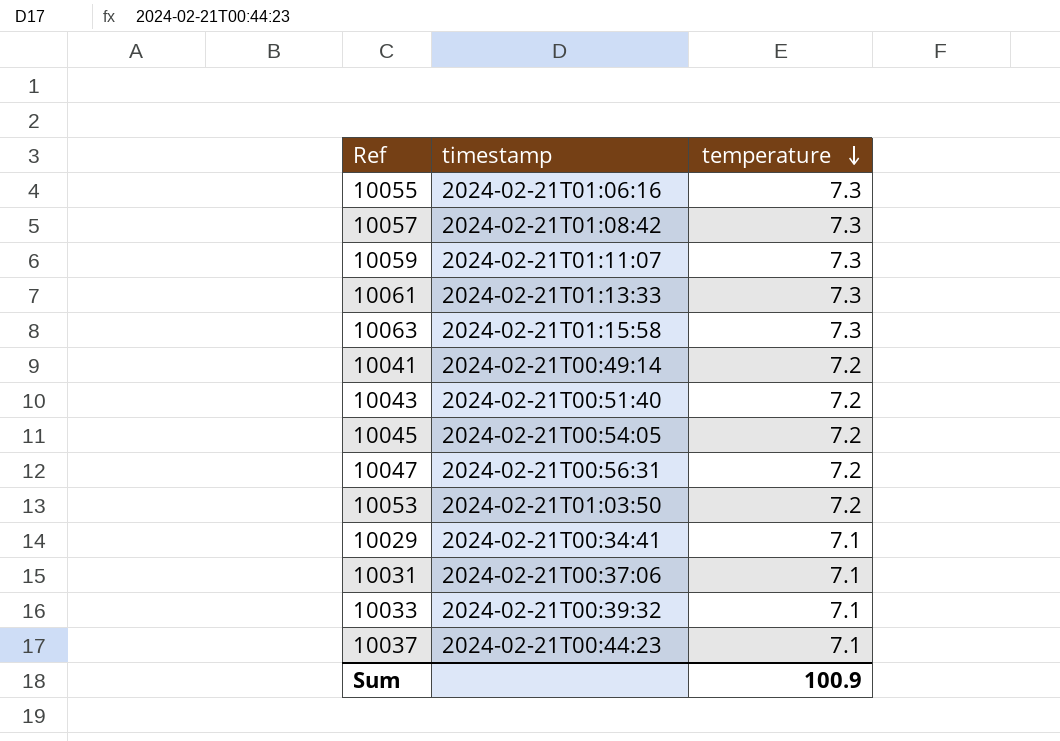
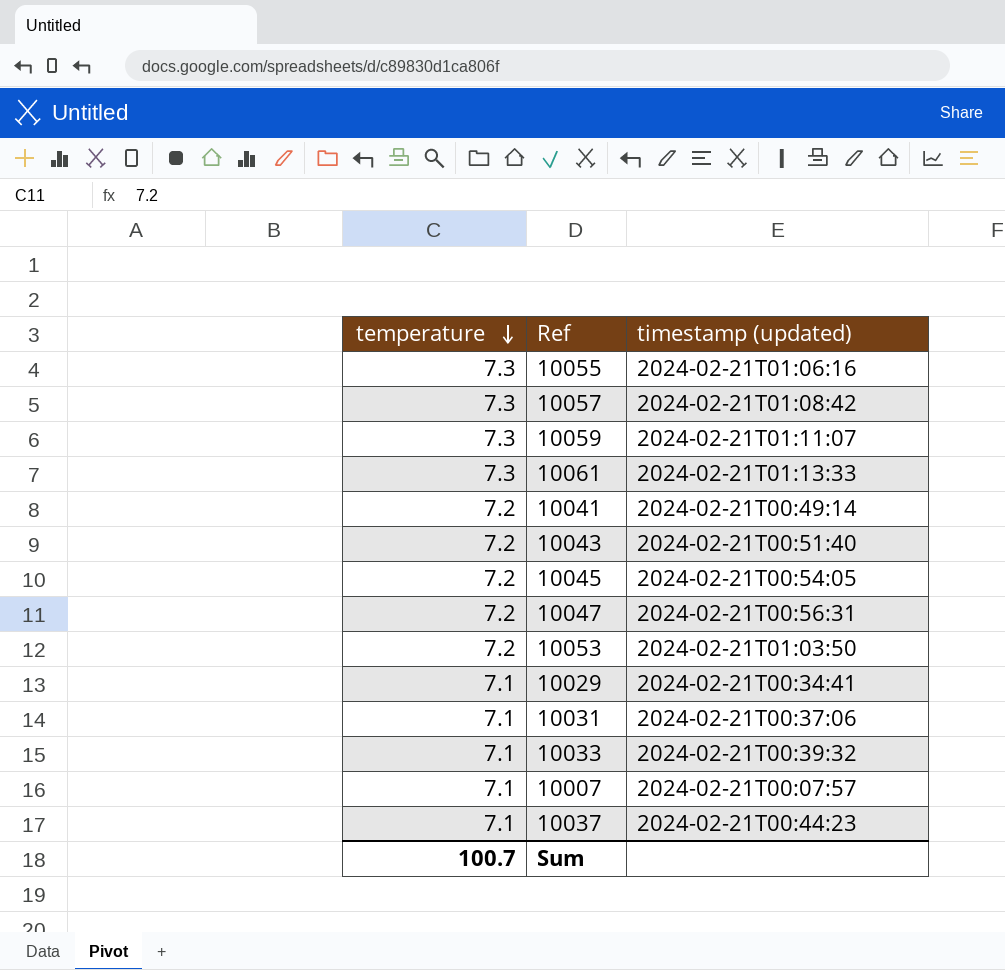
column temperature | position: 3 -> 1
column name: timestamp -> timestamp (updated)
row 10063: 2024-02-21T01:15:58 | 7.3 -> none
row 10007: none -> 7.1 | 2024-02-21T00:07:57
Sum | temperature: 100.9 -> 100.7

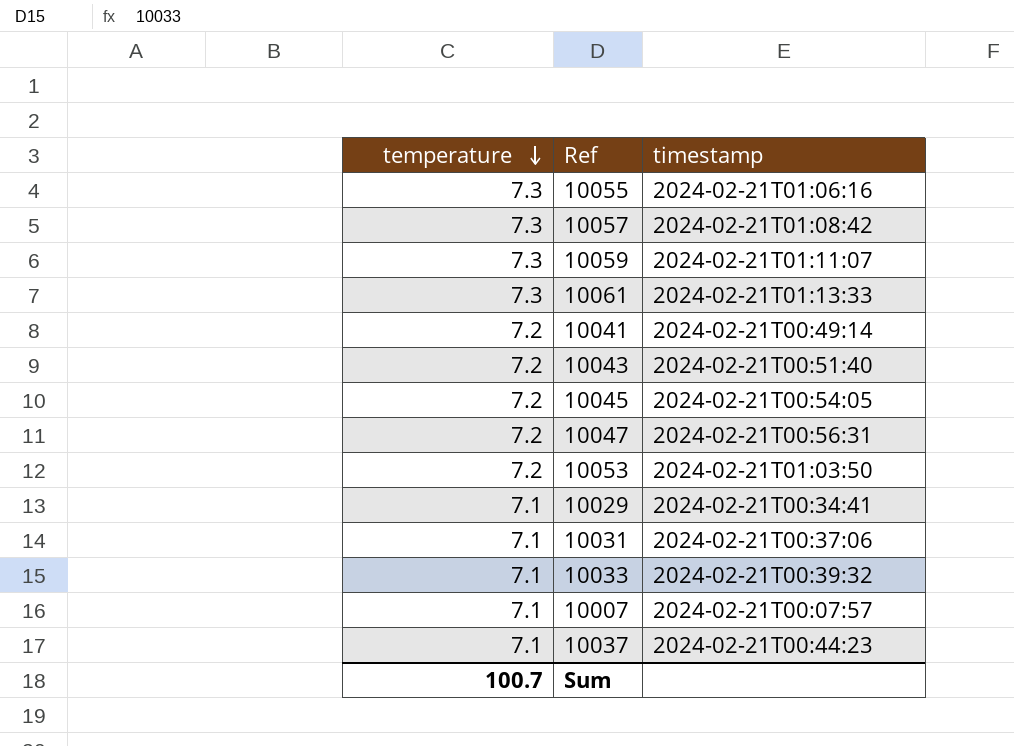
column name: timestamp (updated) -> timestamp

